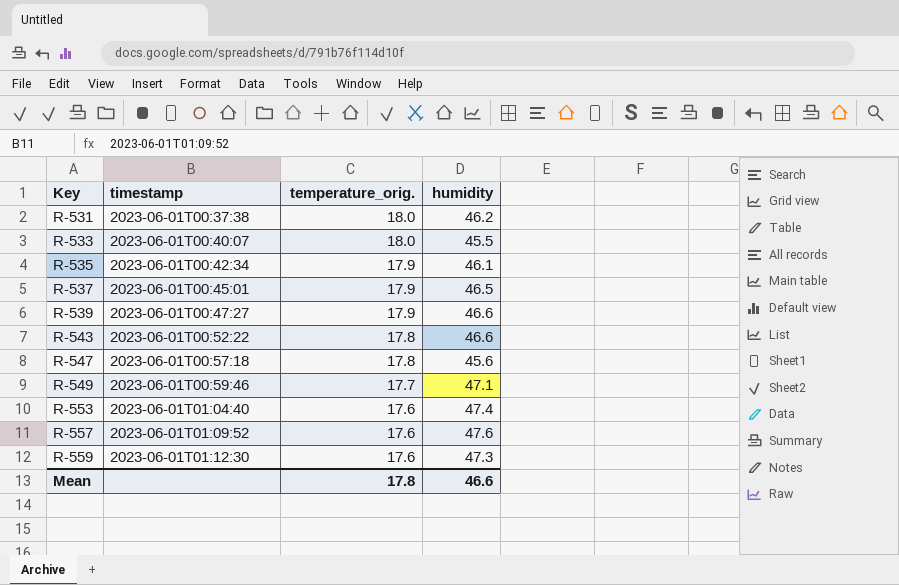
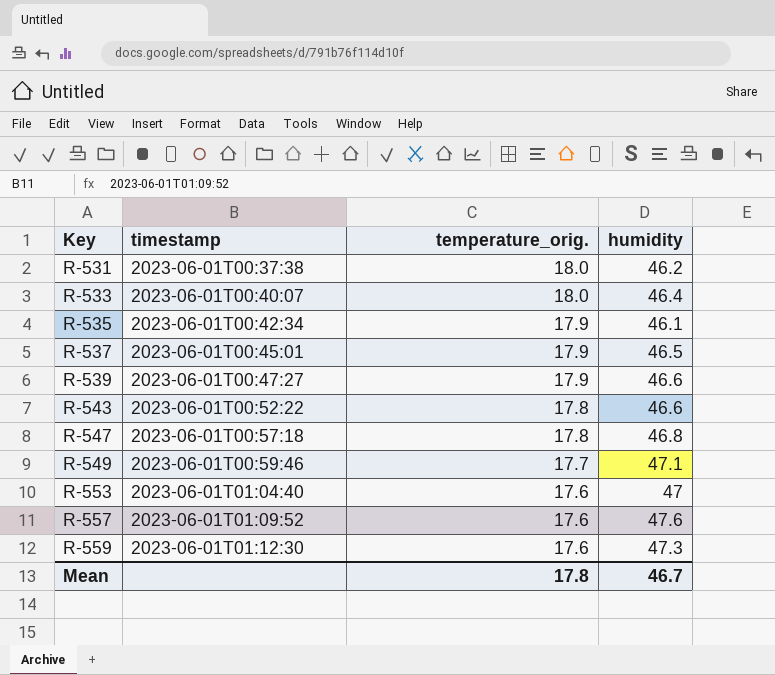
R-533 | humidity: 45.5 -> 46.4
R-547 | humidity: 45.6 -> 46.8
R-553 | humidity: 47.4 -> 47
Mean | humidity: 46.6 -> 46.7

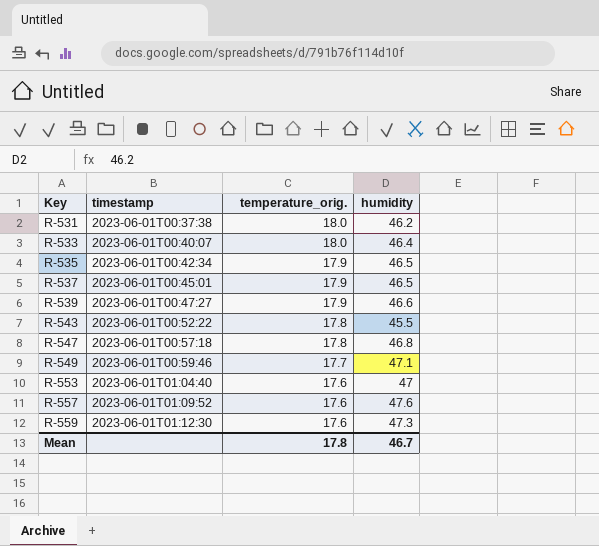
R-535 | humidity: 46.1 -> 46.5
R-543 | humidity: 46.6 -> 45.5

